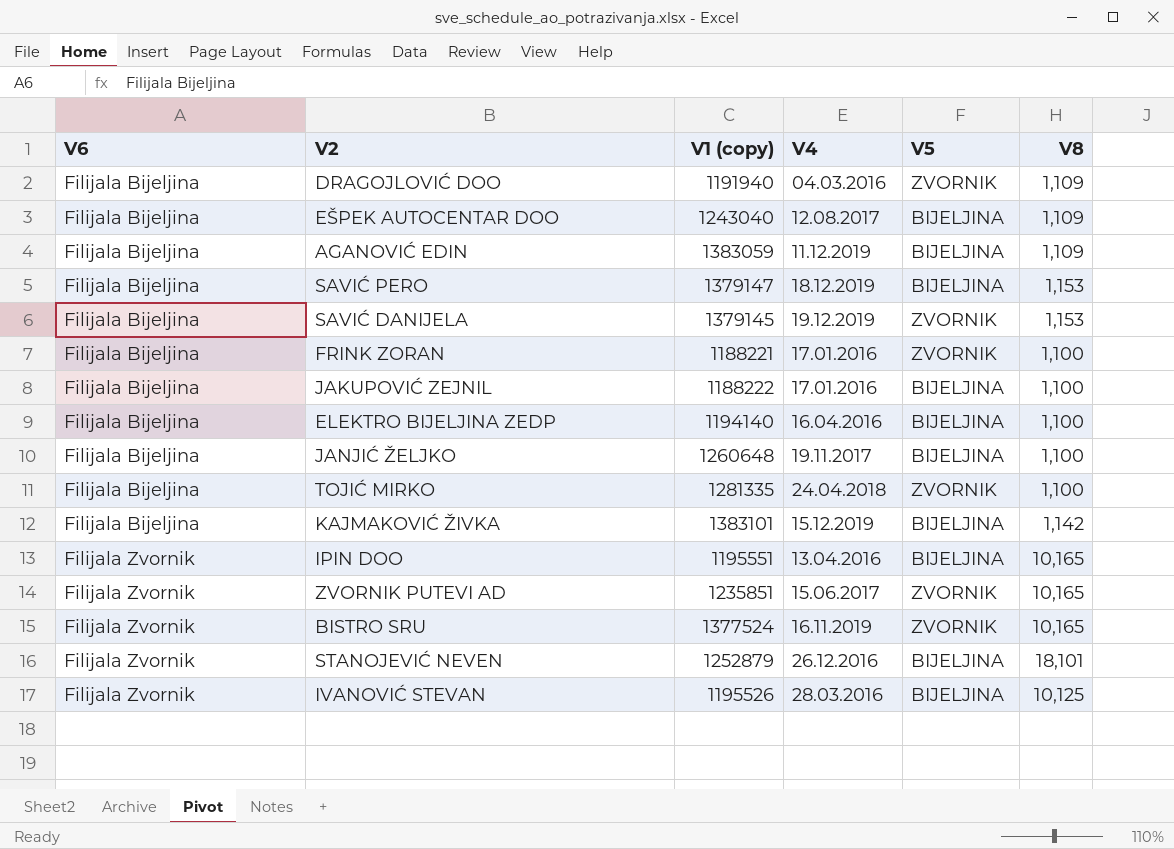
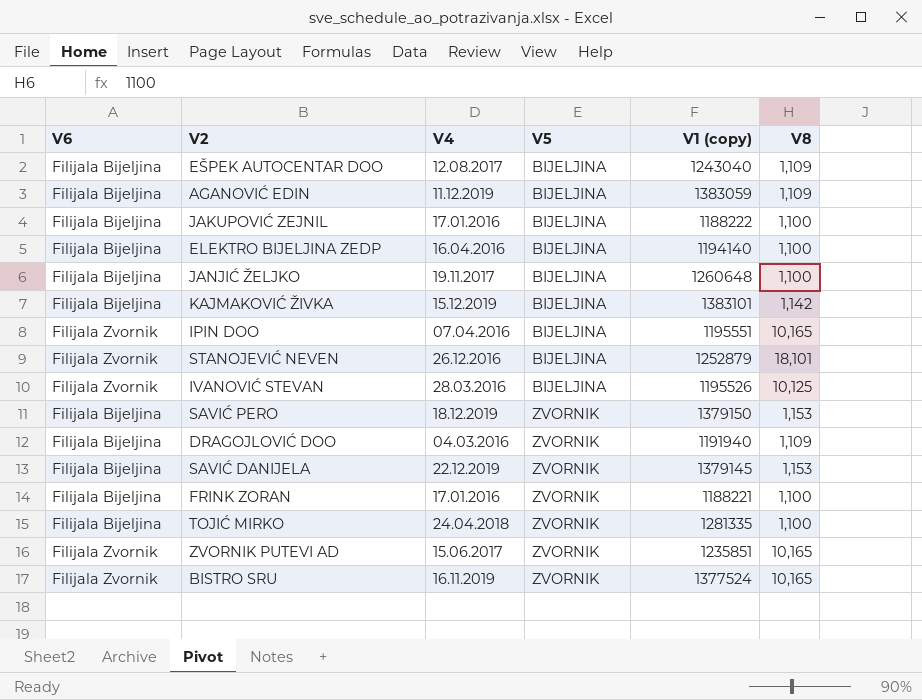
row order: V6 ascending -> V5 ascending
column V1 (copy) | position: 3 -> 5
IPIN DOO | V4: 13.04.2016 -> 07.04.2016
SAVIĆ PERO | V5: BIJELJINA -> ZVORNIK
SAVIĆ PERO | V1 (copy): 1379147 -> 1379150
SAVIĆ DANIJELA | V4: 19.12.2019 -> 22.12.2019

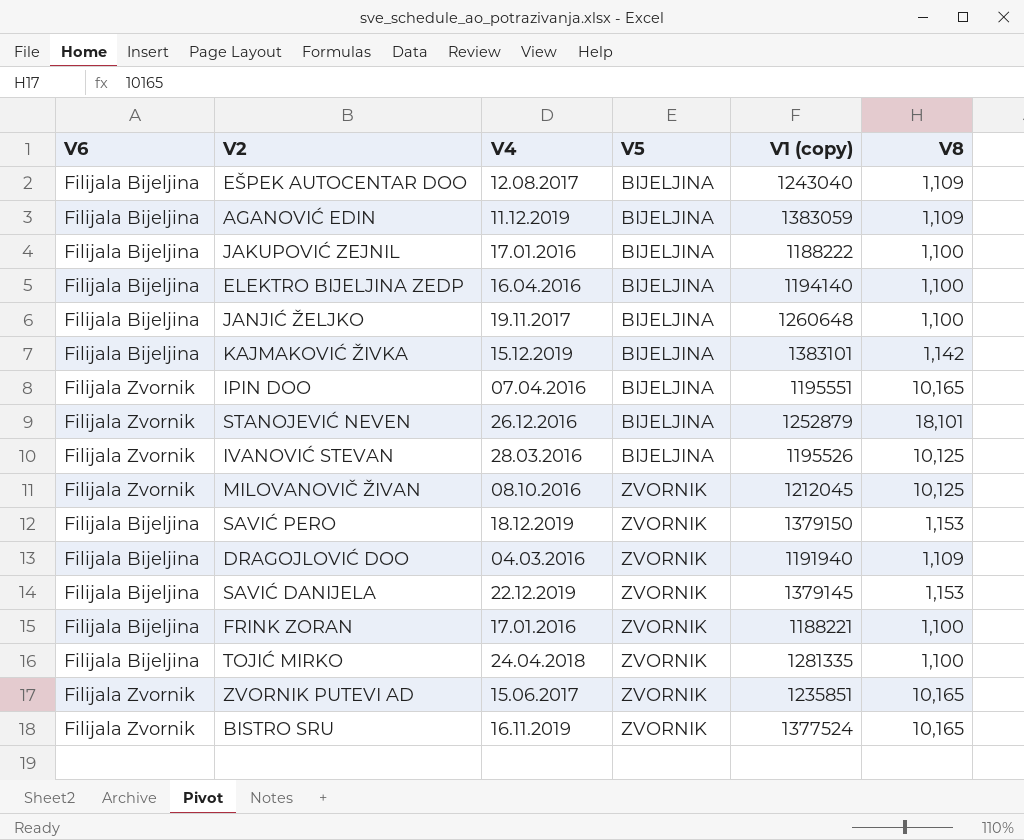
row MILOVANOVIČ ŽIVAN: none -> Filijala Zvornik | 08.10.2016 | ZVORNIK | 1212045 | 10,125

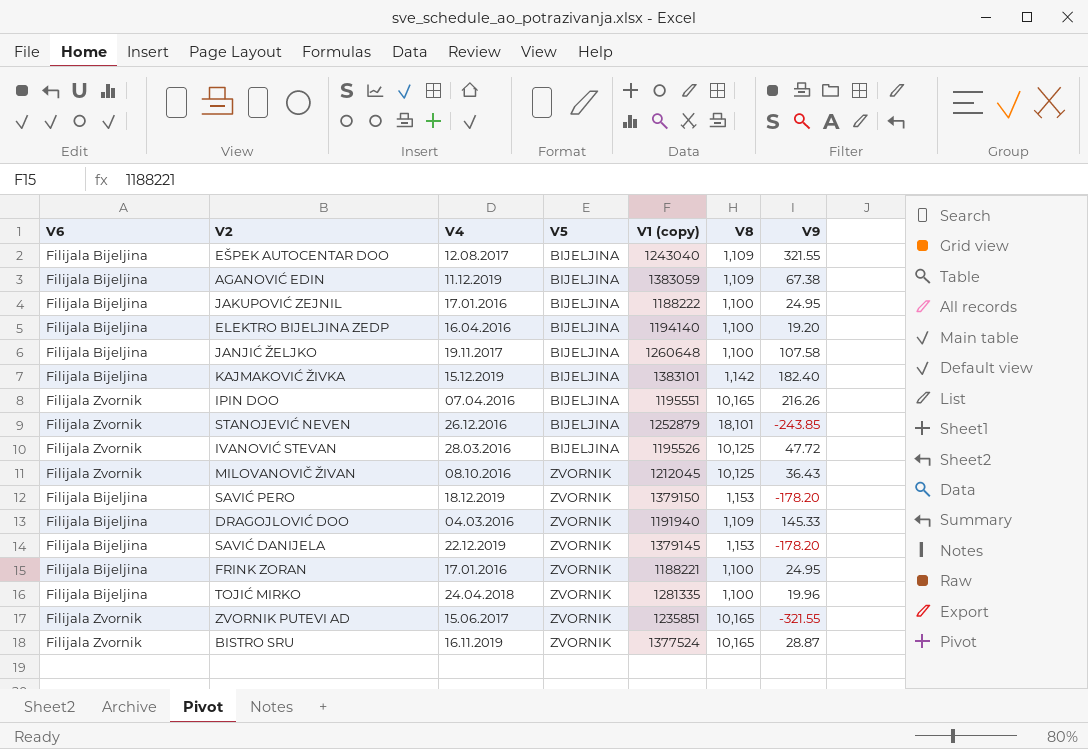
column V9 | position: none -> 7

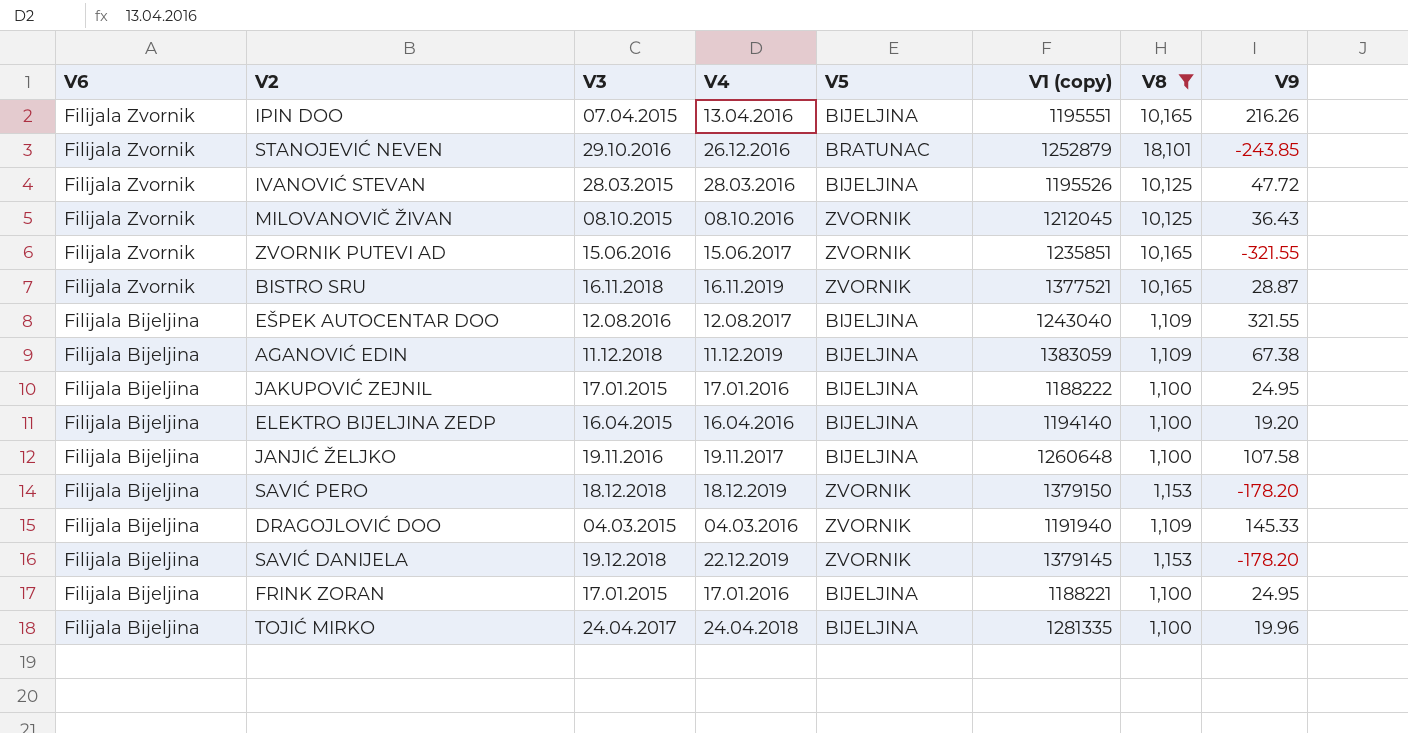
filter: none -> V8 != 1,142
row order: V5 ascending -> V6 descending
column V3 | position: none -> 3
IPIN DOO | V4: 07.04.2016 -> 13.04.2016
STANOJEVIĆ NEVEN | V5: BIJELJINA -> BRATUNAC
BISTRO SRU | V1 (copy): 1377524 -> 1377521
FRINK ZORAN | V5: ZVORNIK -> BIJELJINA
TOJIĆ MIRKO | V5: ZVORNIK -> BIJELJINA

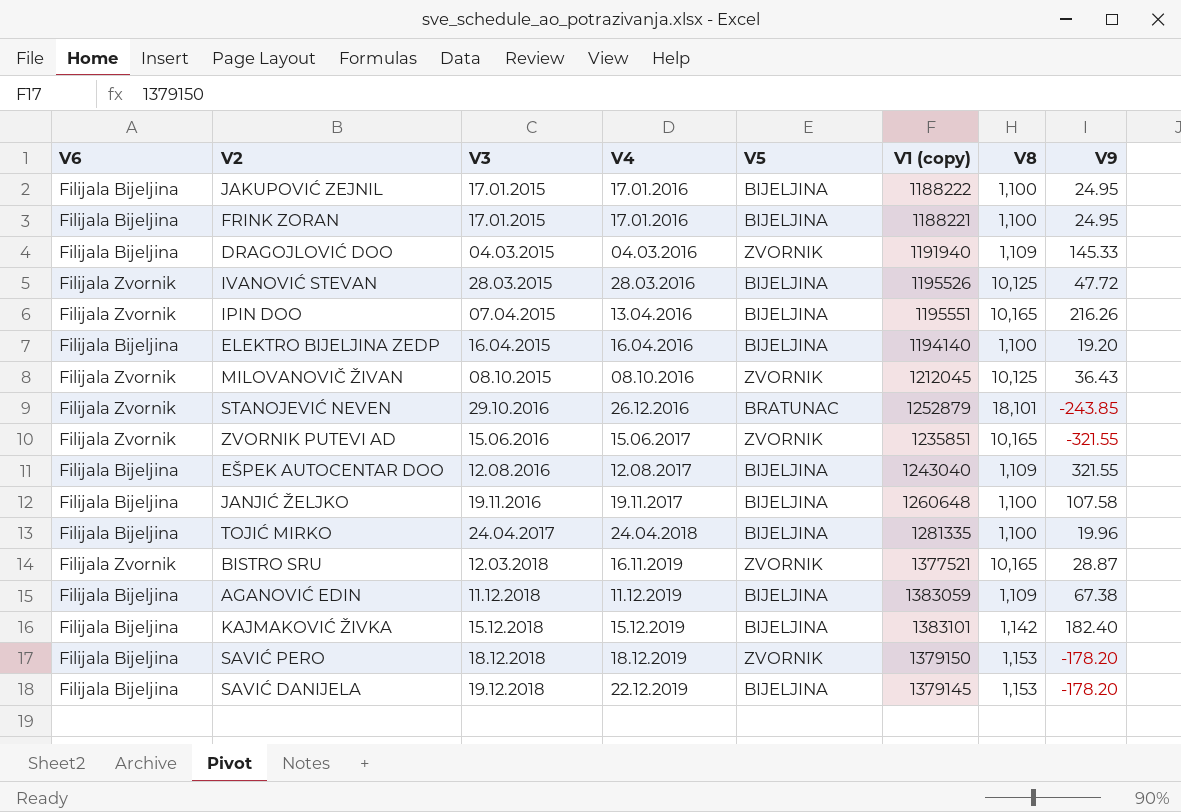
filter: V8 != 1,142 -> none
row order: V6 descending -> V4 ascending
BISTRO SRU | V3: 16.11.2018 -> 12.03.2018
SAVIĆ DANIJELA | V5: ZVORNIK -> BIJELJINA

